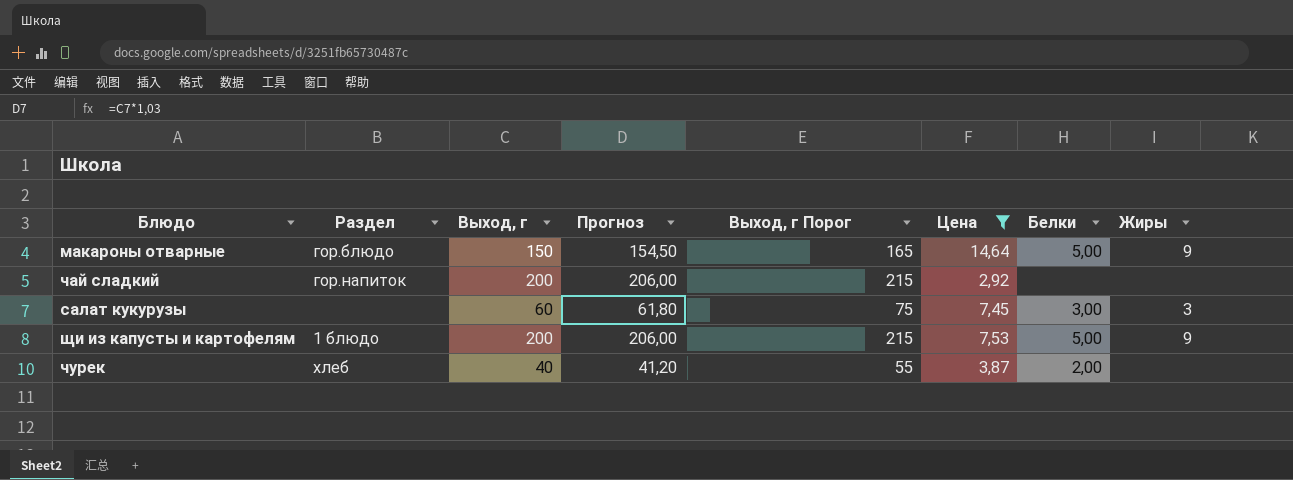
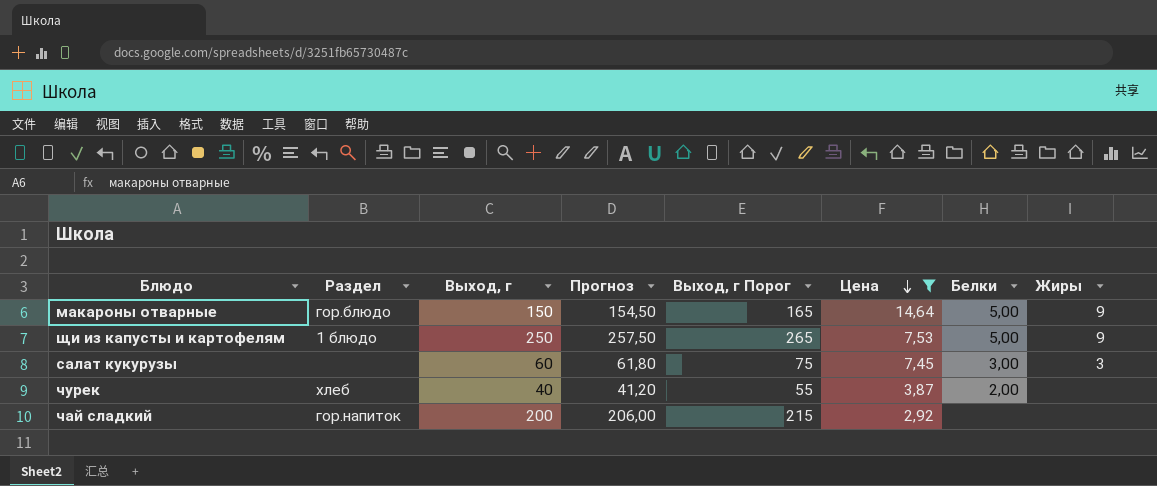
row order: none -> Цена descending
щи из капусты и картофелям | Выход, г: 200 -> 250
щи из капусты и картофелям | Прогноз: 206,00 -> 257,50
щи из капусты и картофелям | Выход, г Порог: 215 -> 265

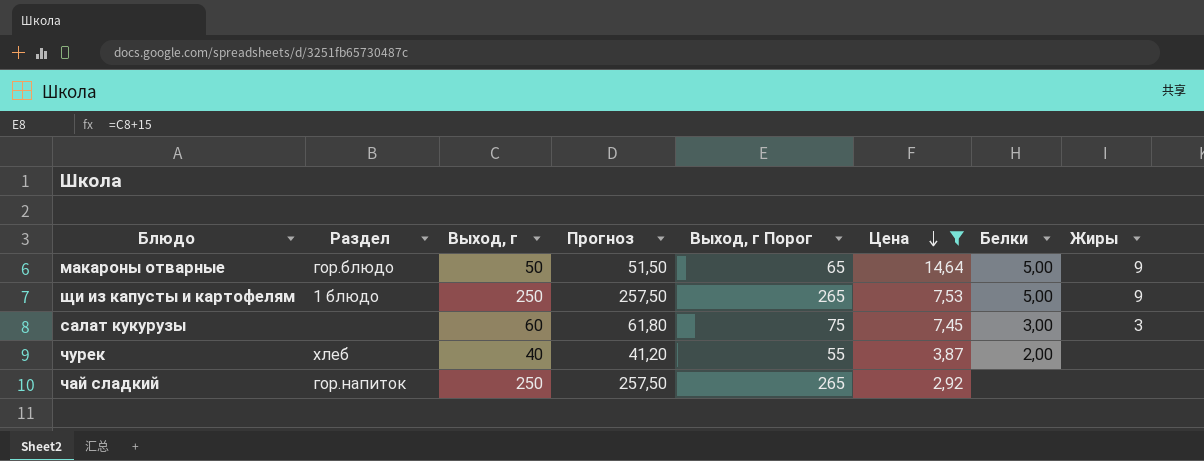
макароны отварные | Выход, г: 150 -> 50
макароны отварные | Прогноз: 154,50 -> 51,50
макароны отварные | Выход, г Порог: 165 -> 65
чай сладкий | Выход, г: 200 -> 250
чай сладкий | Прогноз: 206,00 -> 257,50
чай сладкий | Выход, г Порог: 215 -> 265

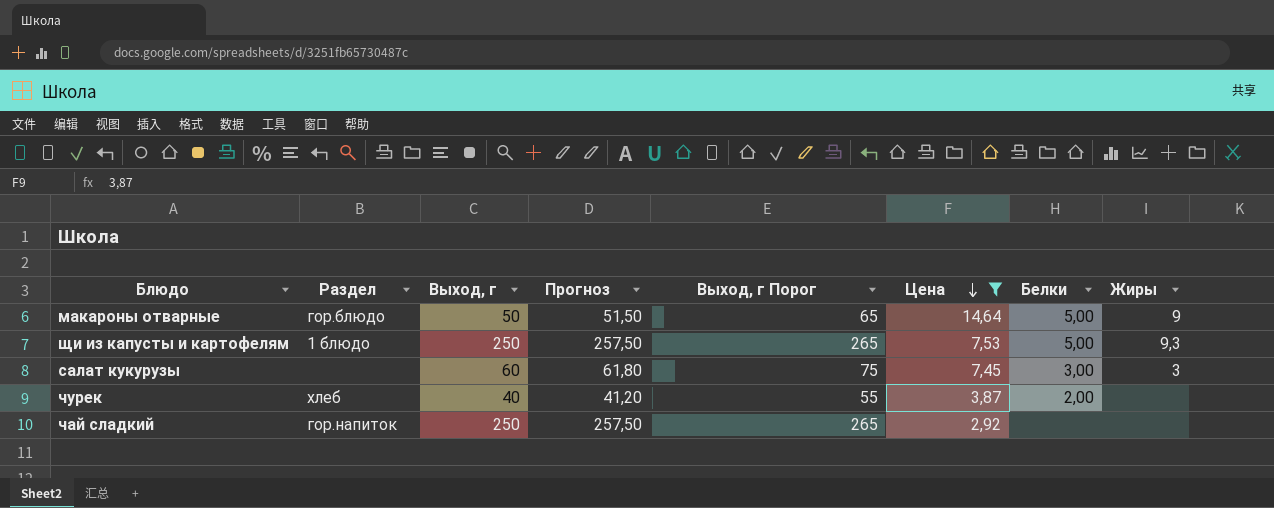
щи из капусты и картофелям | Жиры: 9 -> 9,3

